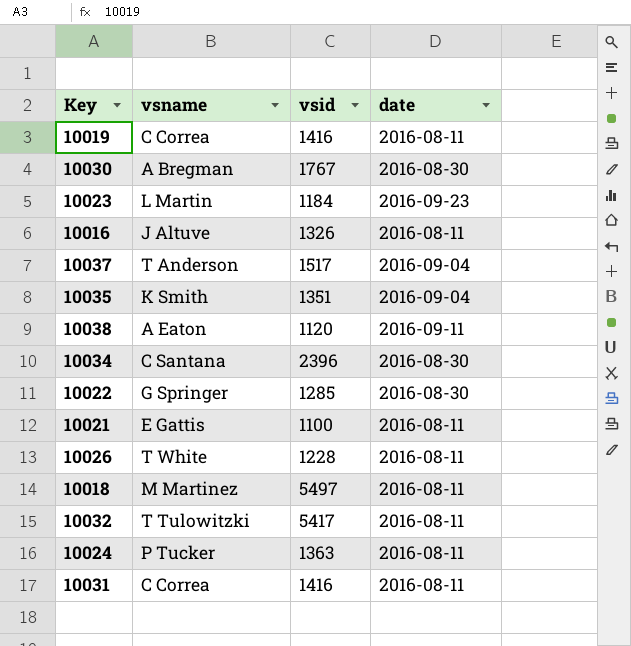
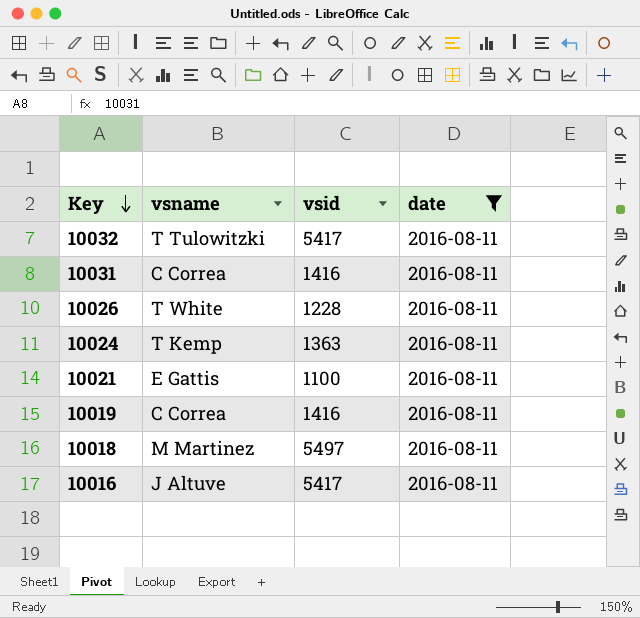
filter: none -> date = 2016-08-11
row order: none -> Key descending
10024 | vsname: P Tucker -> T Kemp
10016 | vsid: 1326 -> 5417

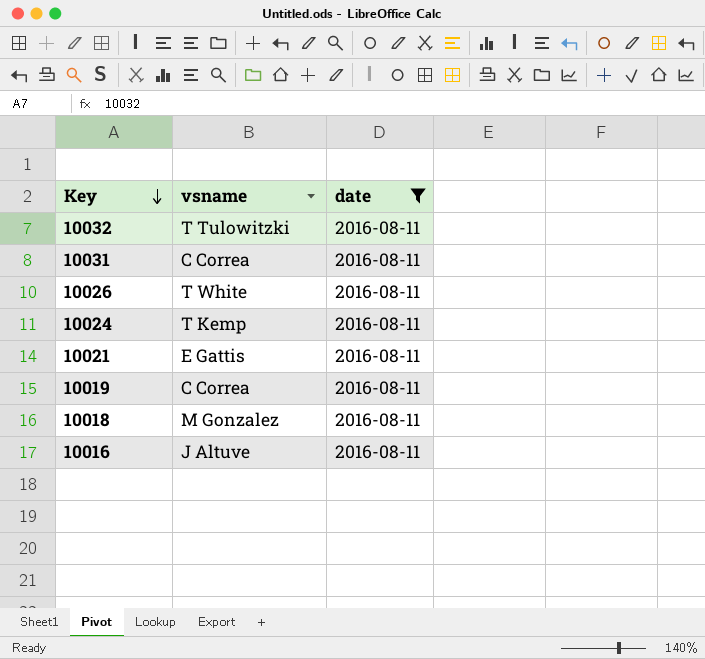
column vsid | position: 3 -> none
10018 | vsname: M Martinez -> M Gonzalez

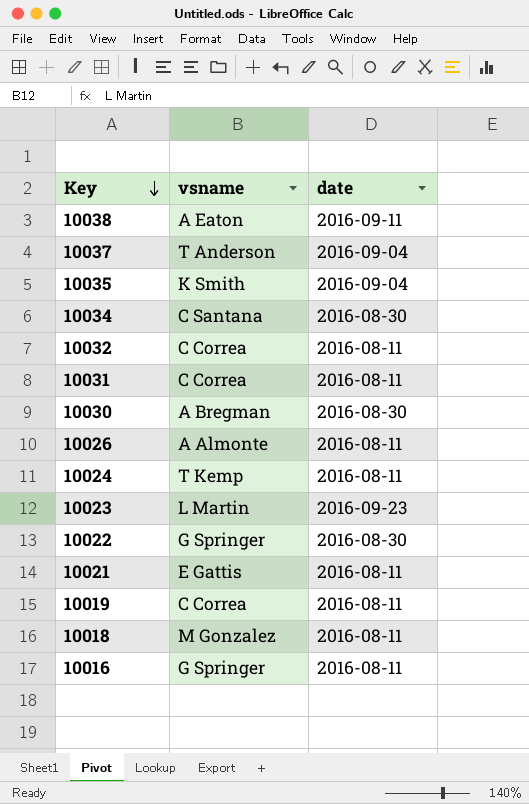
filter: date = 2016-08-11 -> none
10032 | vsname: T Tulowitzki -> C Correa
10026 | vsname: T White -> A Almonte
10016 | vsname: J Altuve -> G Springer

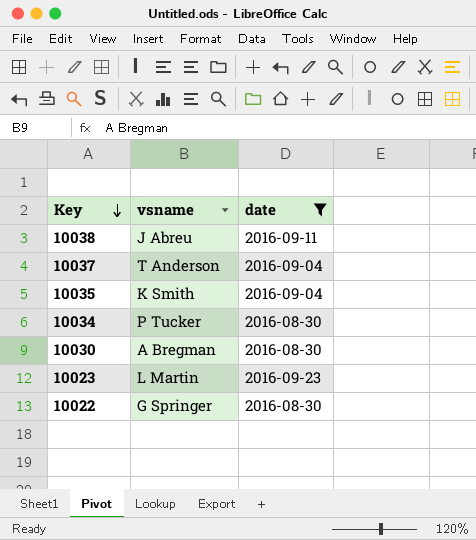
filter: none -> date != 2016-08-11
10038 | vsname: A Eaton -> J Abreu
10034 | vsname: C Santana -> P Tucker

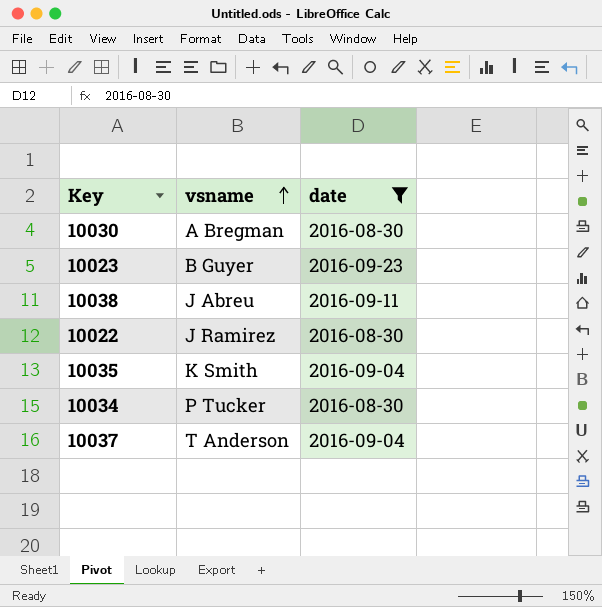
row order: Key descending -> vsname ascending
10023 | vsname: L Martin -> B Guyer
10022 | vsname: G Springer -> J Ramirez

